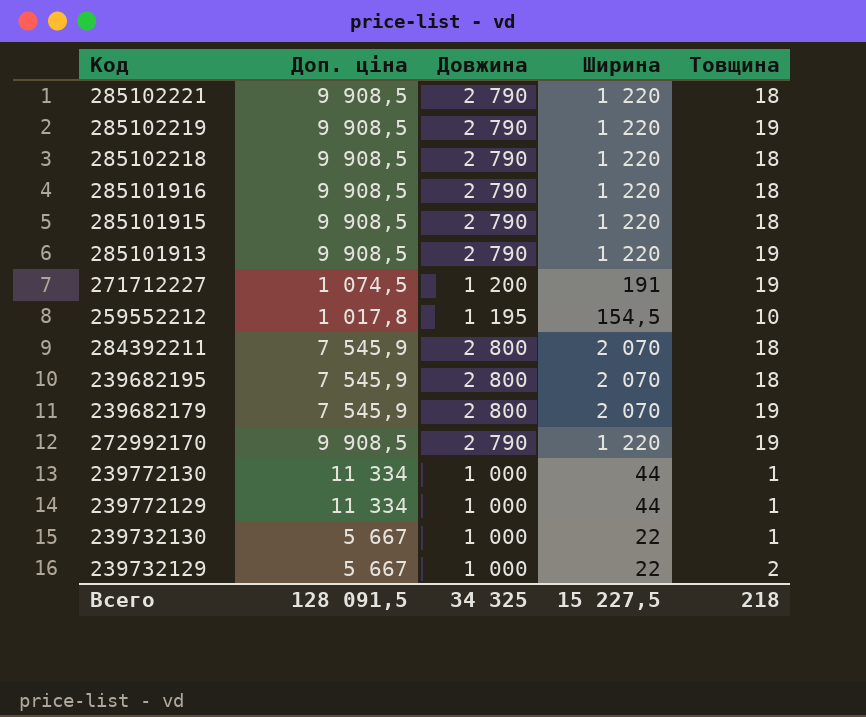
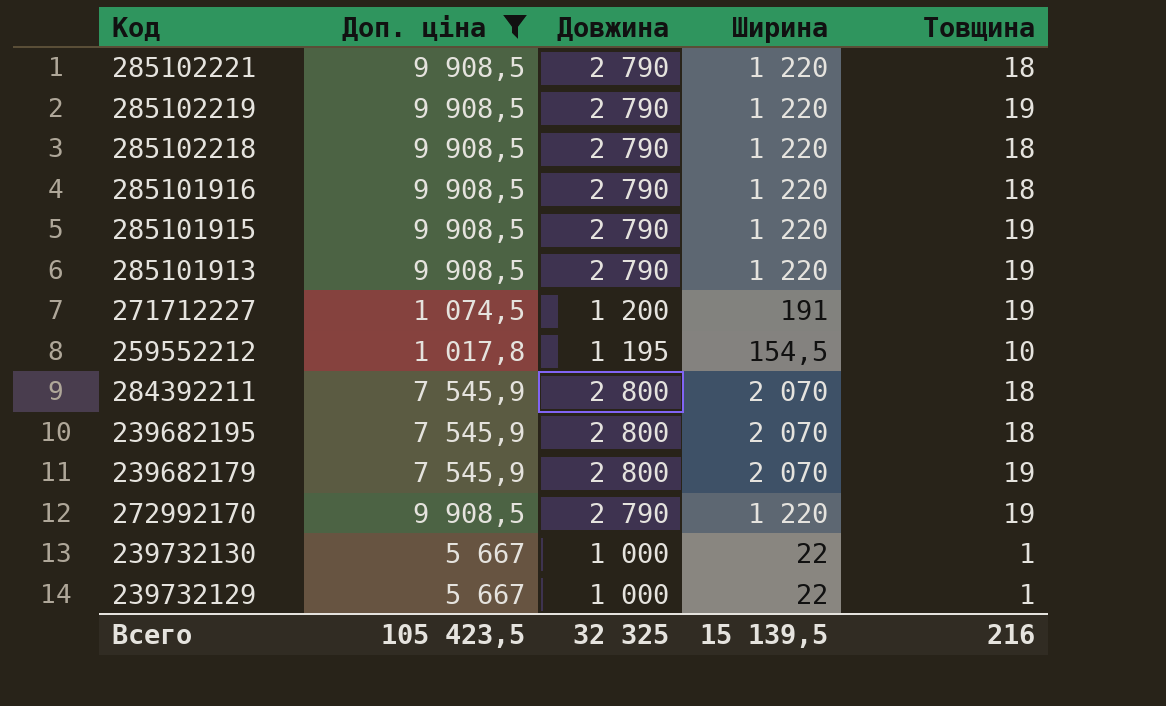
filter: none -> Доп. ціна != 11 334
285101915 | Товщина: 18 -> 19
239732129 | Товщина: 2 -> 1
Всего | Доп. ціна: 128 091,5 -> 105 423,5
Всего | Довжина: 34 325 -> 32 325
Всего | Ширина: 15 227,5 -> 15 139,5
Всего | Товщина: 218 -> 216

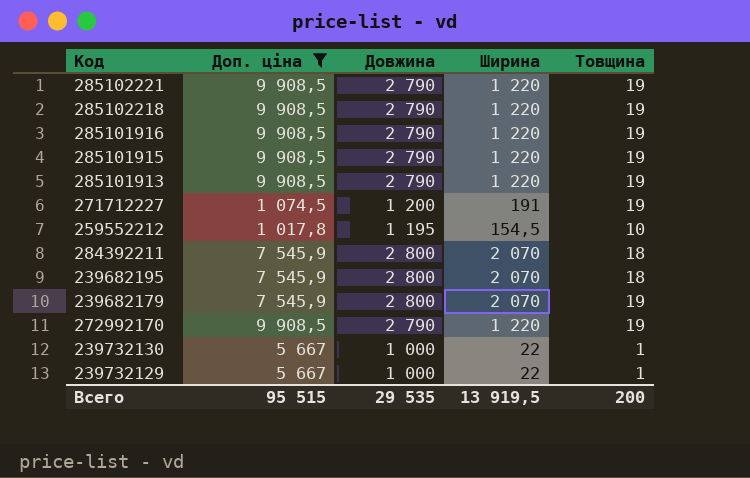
row 285102219: 9 908,5 | 2 790 | 1 220 | 19 -> none
285102221 | Товщина: 18 -> 19
285102218 | Товщина: 18 -> 19
285101916 | Товщина: 18 -> 19
Всего | Доп. ціна: 105 423,5 -> 95 515
Всего | Довжина: 32 325 -> 29 535
Всего | Ширина: 15 139,5 -> 13 919,5
Всего | Товщина: 216 -> 200

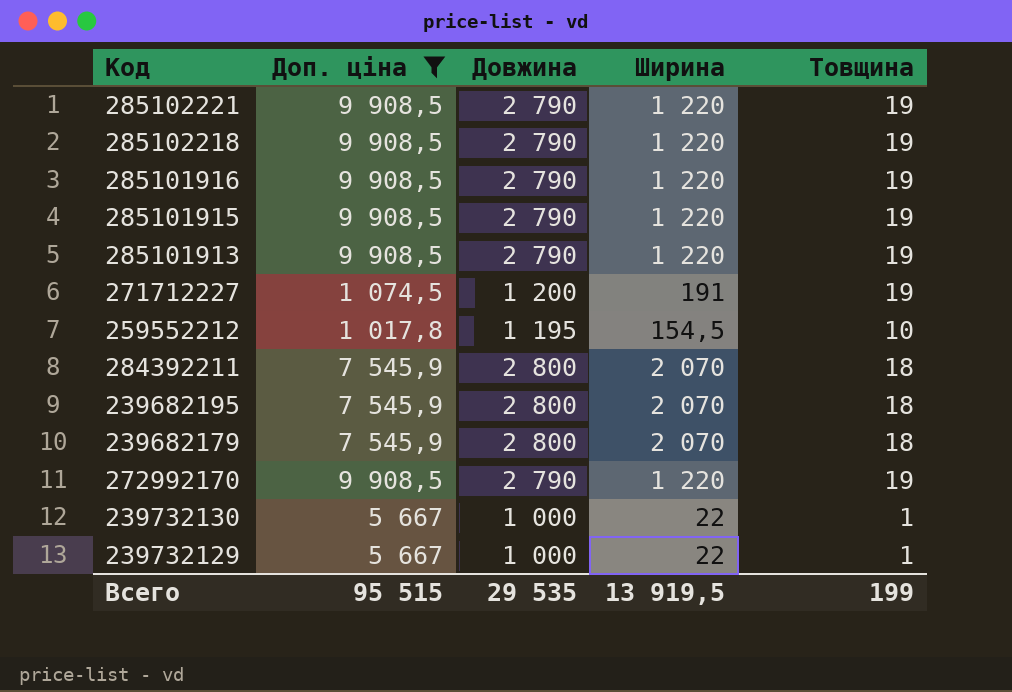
239682179 | Товщина: 19 -> 18
Всего | Товщина: 200 -> 199

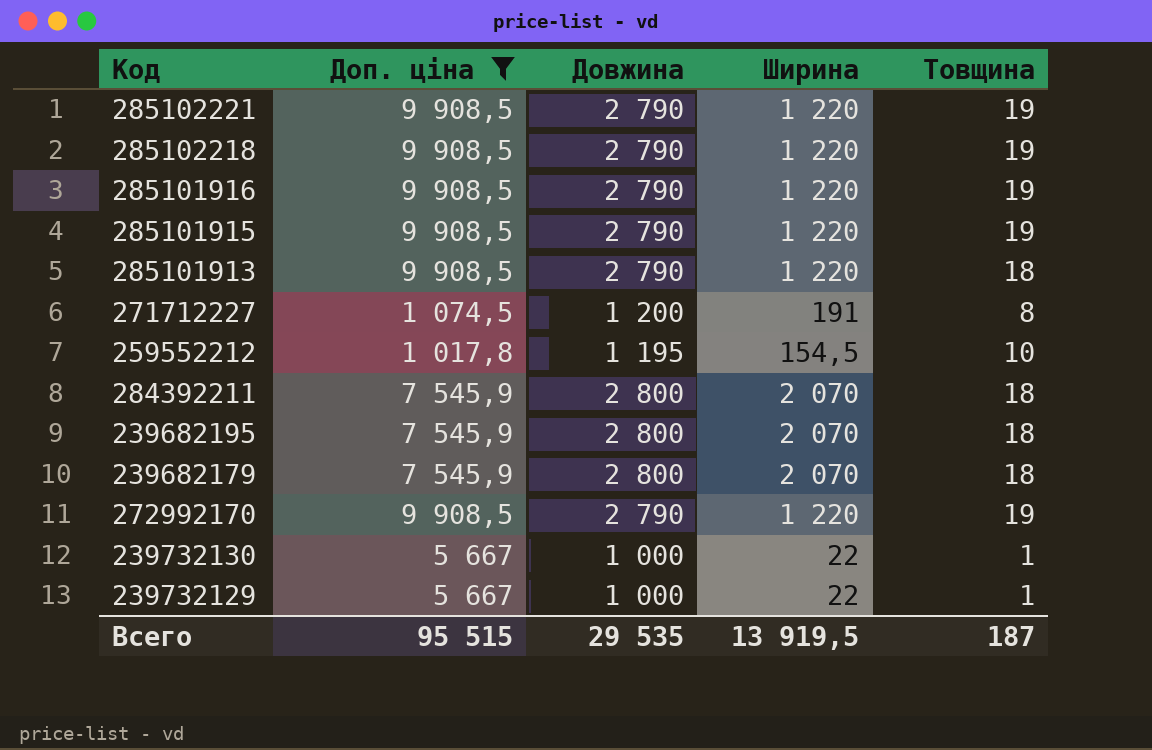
285101913 | Товщина: 19 -> 18
271712227 | Товщина: 19 -> 8
Всего | Товщина: 199 -> 187

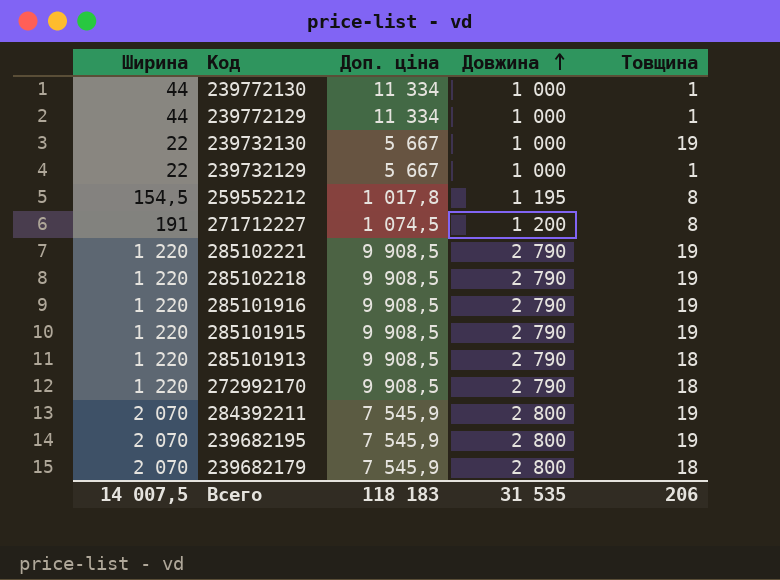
filter: Доп. ціна != 11 334 -> none
row order: none -> Довжина ascending
column Ширина | position: 4 -> 1
239732130 | Товщина: 1 -> 19
259552212 | Товщина: 10 -> 8
272992170 | Товщина: 19 -> 18
284392211 | Товщина: 18 -> 19
239682195 | Товщина: 18 -> 19
Всего | Ширина: 13 919,5 -> 14 007,5
Всего | Доп. ціна: 95 515 -> 118 183
Всего | Довжина: 29 535 -> 31 535
Всего | Товщина: 187 -> 206

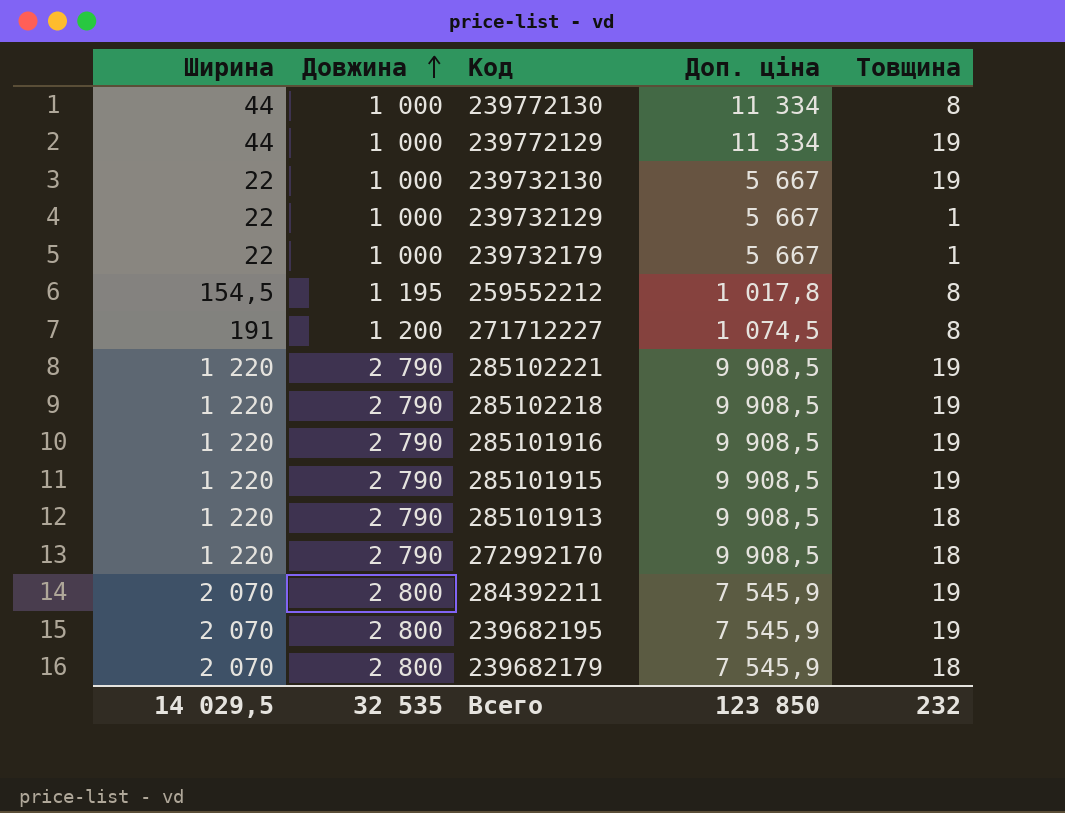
column Довжина | position: 4 -> 2
239772130 | Товщина: 1 -> 8
239772129 | Товщина: 1 -> 19
row 239732179: none -> 22 | 1 000 | 5 667 | 1
Всего | Ширина: 14 007,5 -> 14 029,5
Всего | Довжина: 31 535 -> 32 535
Всего | Доп. ціна: 118 183 -> 123 850
Всего | Товщина: 206 -> 232

